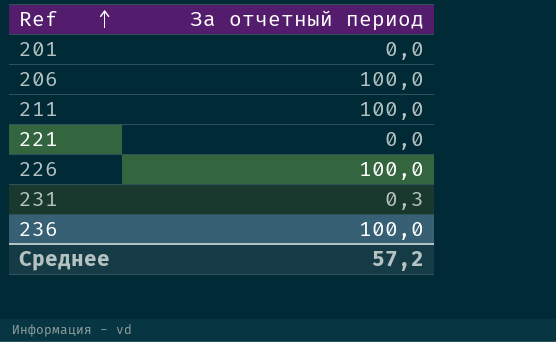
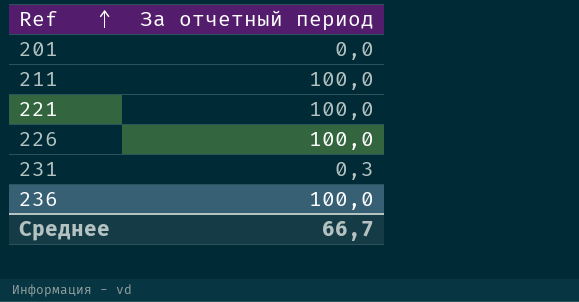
row 206: 100,0 -> none
221 | За отчетный период: 0,0 -> 100,0
Среднее | За отчетный период: 57,2 -> 66,7

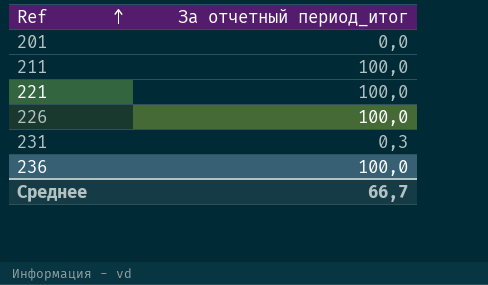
column name: За отчетный период -> За отчетный период_итог

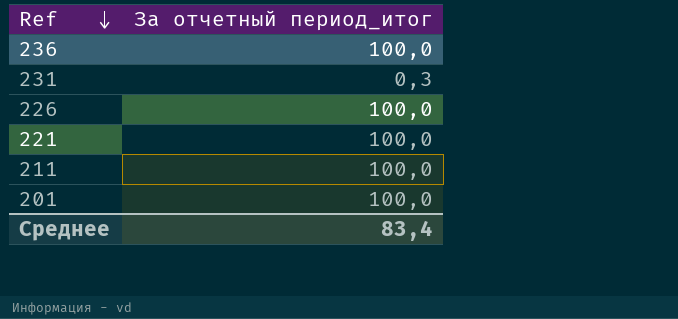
row order: Ref ascending -> Ref descending
201 | За отчетный период_итог: 0,0 -> 100,0
Среднее | За отчетный период_итог: 66,7 -> 83,4

